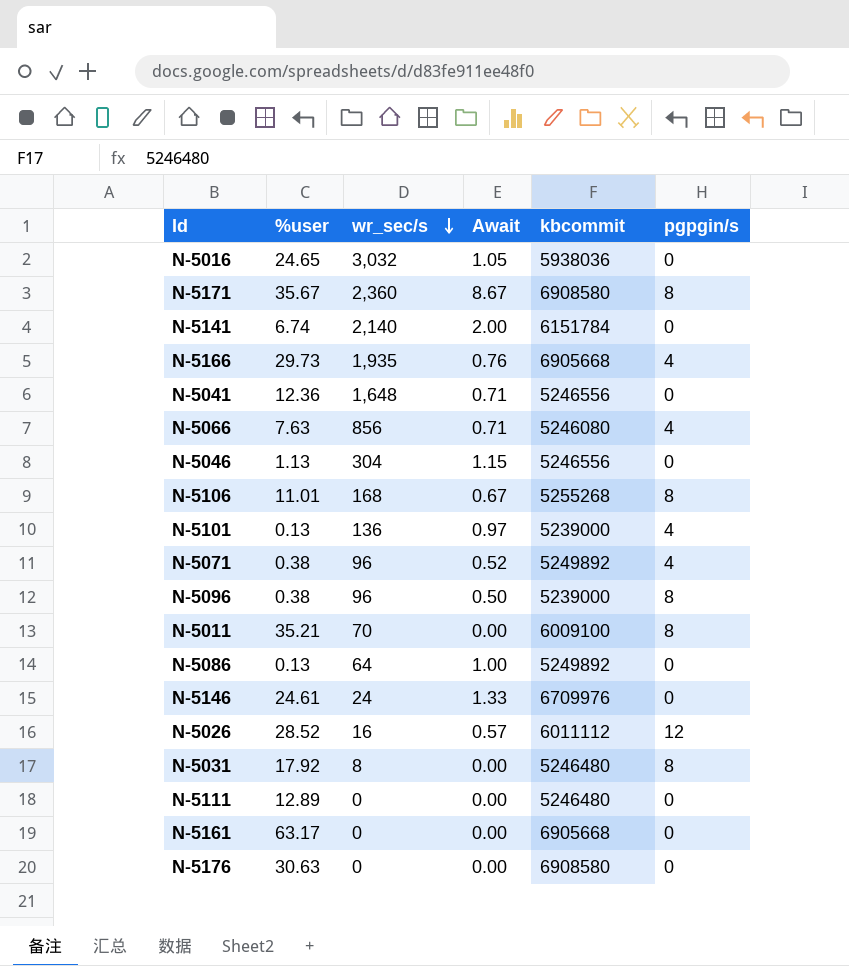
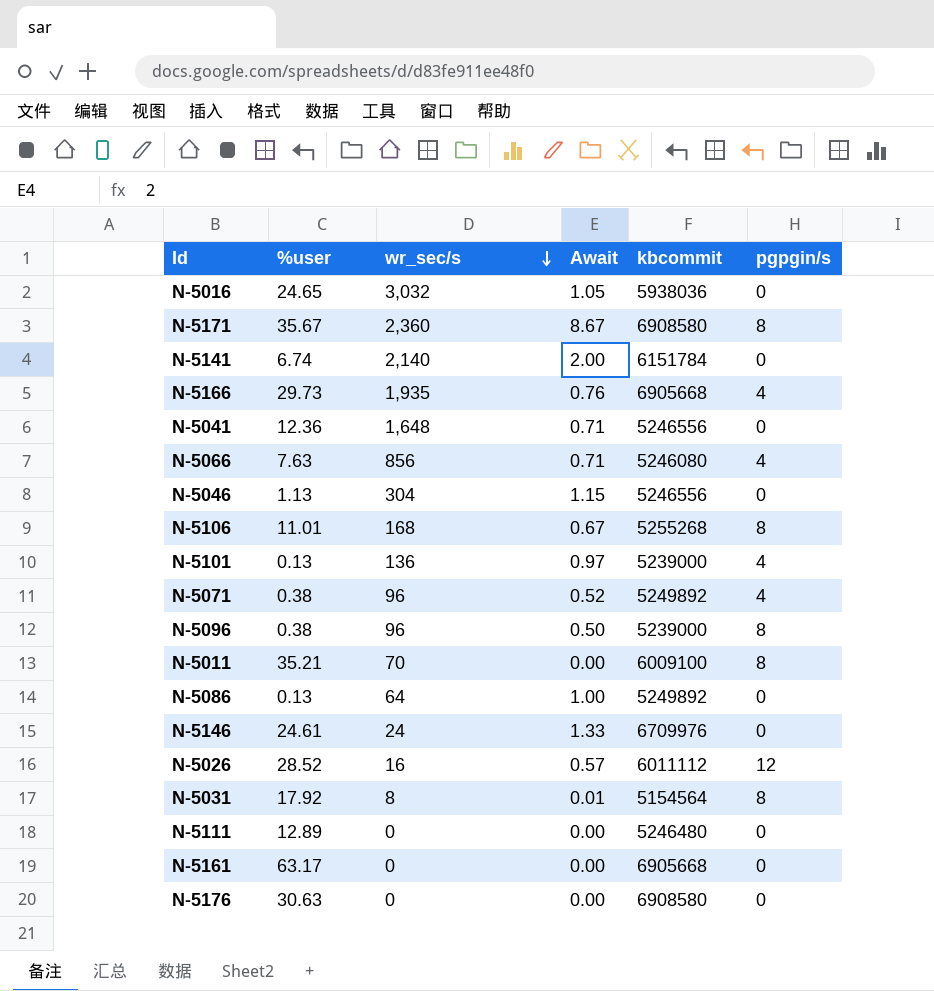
N-5031 | Await: 0.00 -> 0.01
N-5031 | kbcommit: 5246480 -> 5154564

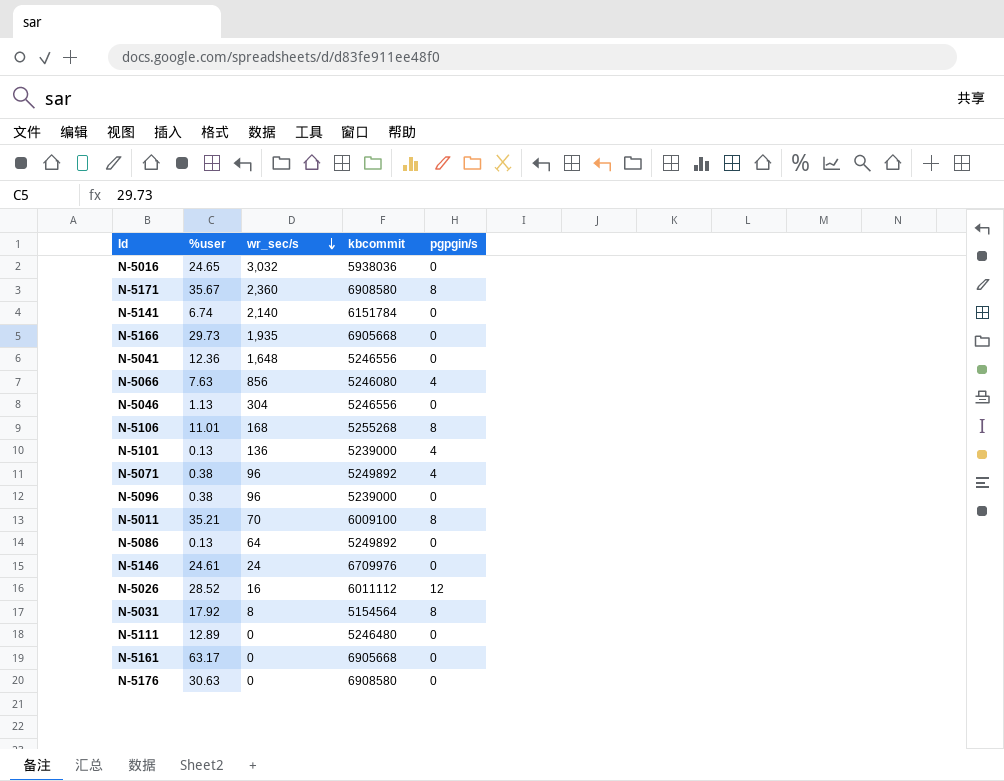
column Await | position: 4 -> none
N-5166 | pgpgin/s: 4 -> 0
N-5096 | pgpgin/s: 8 -> 0

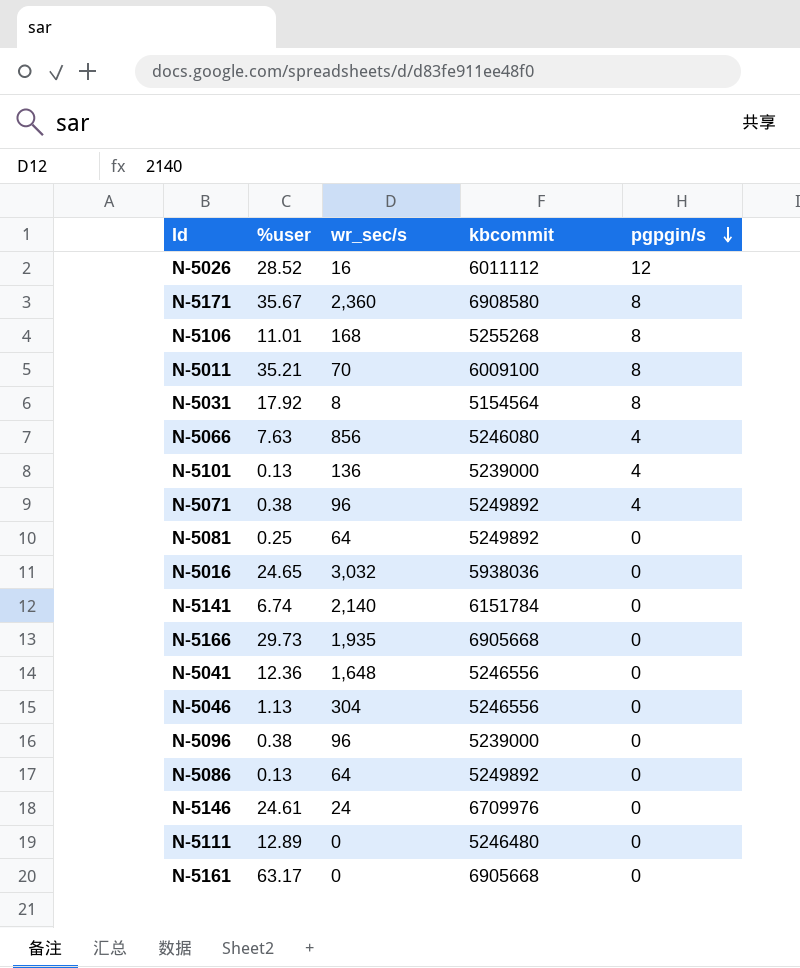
row order: wr_sec/s descending -> pgpgin/s descending
row N-5176: 30.63 | 0 | 6908580 | 0 -> none
row N-5081: none -> 0.25 | 64 | 5249892 | 0

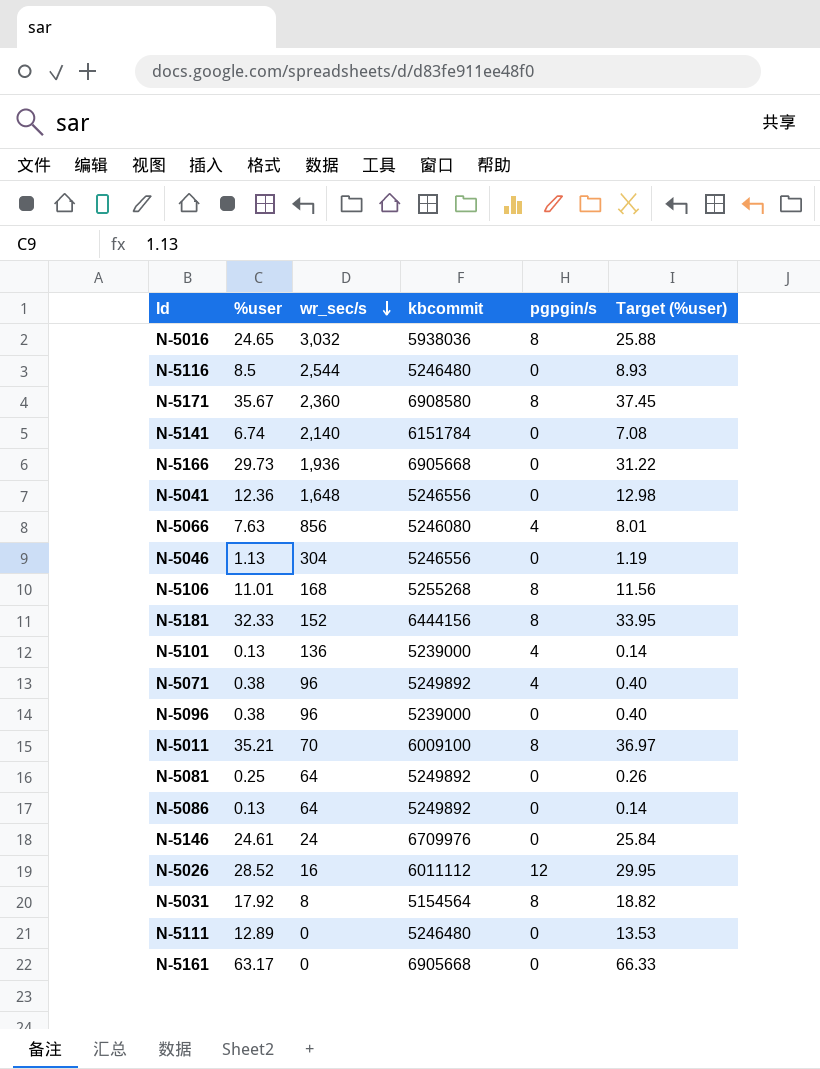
row order: pgpgin/s descending -> wr_sec/s descending
column Target (%user) | formula: none -> [%user] * 1.05
N-5016 | pgpgin/s: 0 -> 8
row N-5116: none -> 8.5 | 2,544 | 5246480 | 0 | 8.93
N-5166 | wr_sec/s: 1,935 -> 1,936
row N-5181: none -> 32.33 | 152 | 6444156 | 8 | 33.95

